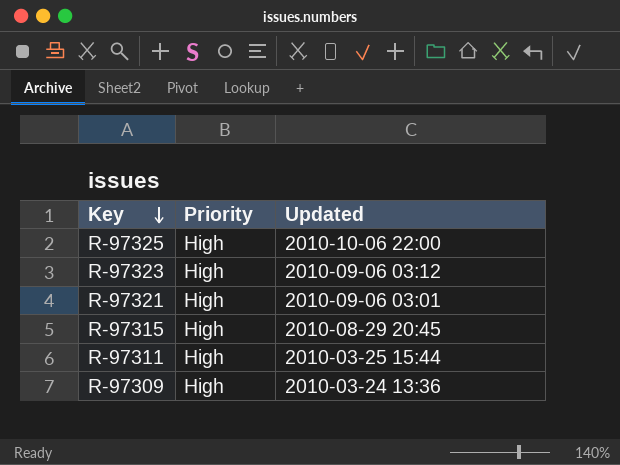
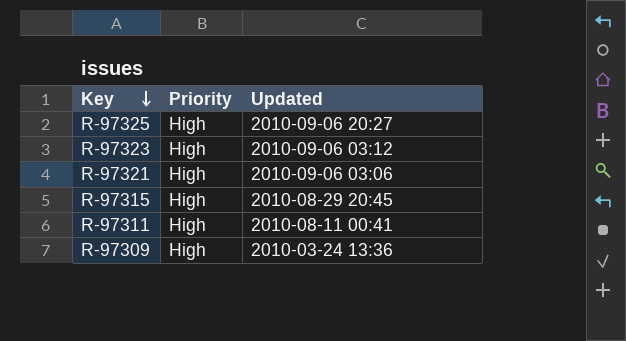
R-97325 | Updated: 2010-10-06 22:00 -> 2010-09-06 20:27
R-97321 | Updated: 2010-09-06 03:01 -> 2010-09-06 03:06
R-97311 | Updated: 2010-03-25 15:44 -> 2010-08-11 00:41

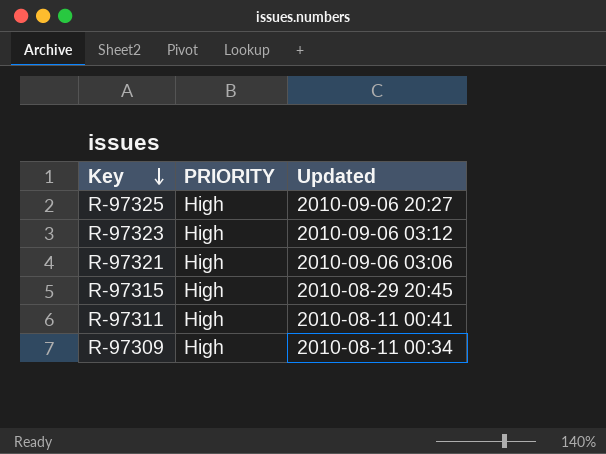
column name: Priority -> PRIORITY
R-97309 | Updated: 2010-03-24 13:36 -> 2010-08-11 00:34

